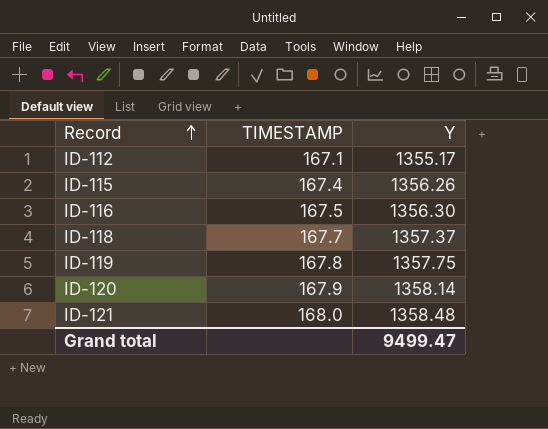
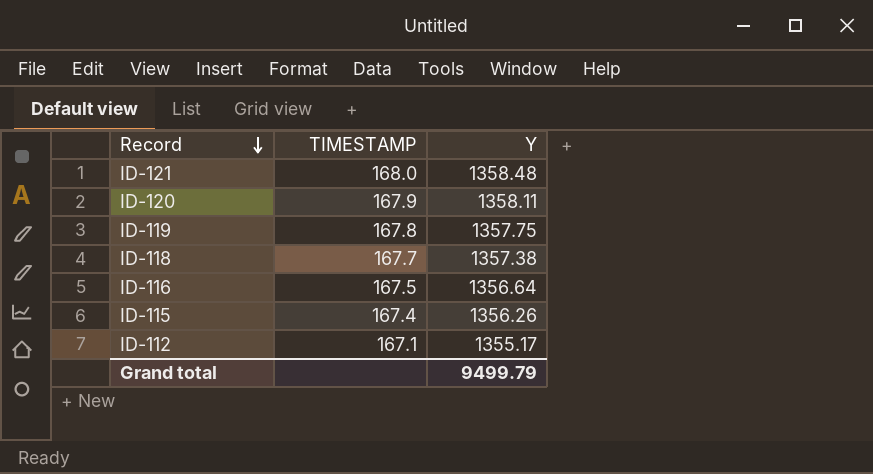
row order: Record ascending -> Record descending
ID-120 | Y: 1358.14 -> 1358.11
ID-118 | Y: 1357.37 -> 1357.38
ID-116 | Y: 1356.30 -> 1356.64
Grand total | Y: 9499.47 -> 9499.79

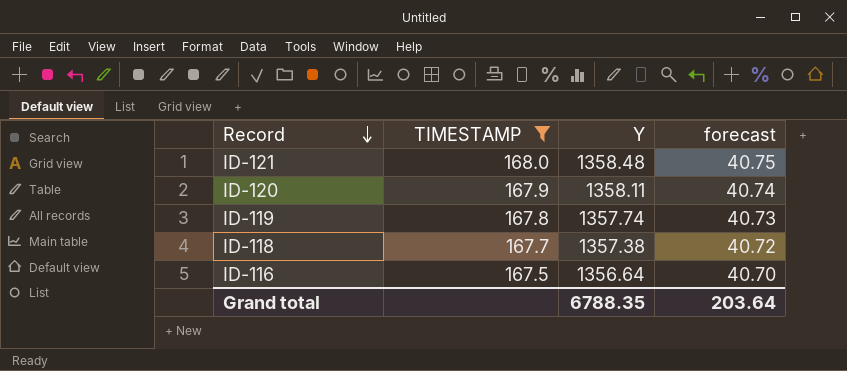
filter: none -> TIMESTAMP >= 167.5
column forecast | formula: none -> [Y] * 0.03
ID-119 | Y: 1357.75 -> 1357.74
Grand total | Y: 9499.79 -> 6788.35

